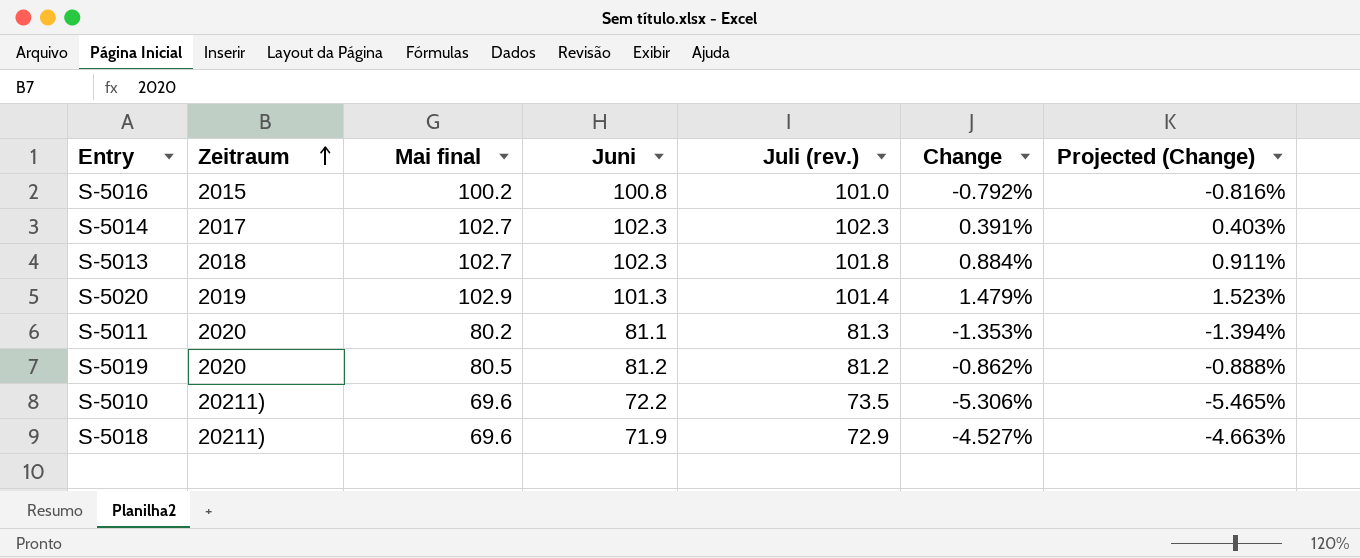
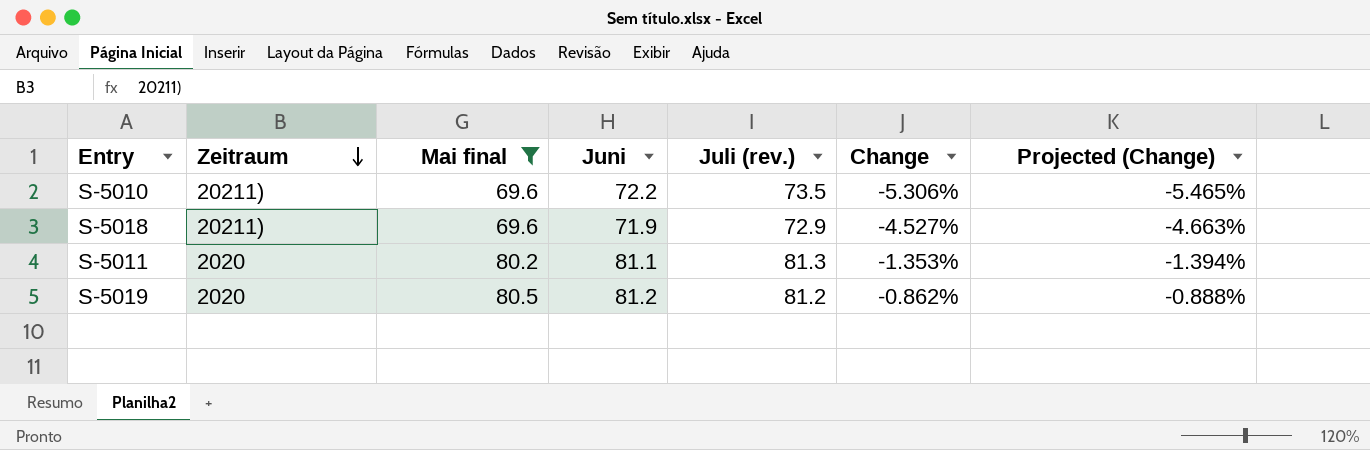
filter: none -> Mai final <= 80.5
row order: Zeitraum ascending -> Zeitraum descending

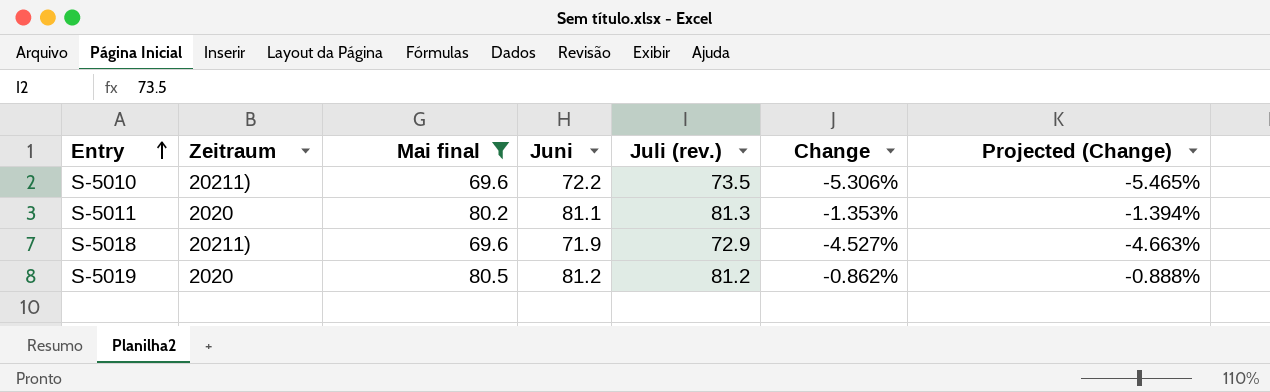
row order: Zeitraum descending -> Entry ascending

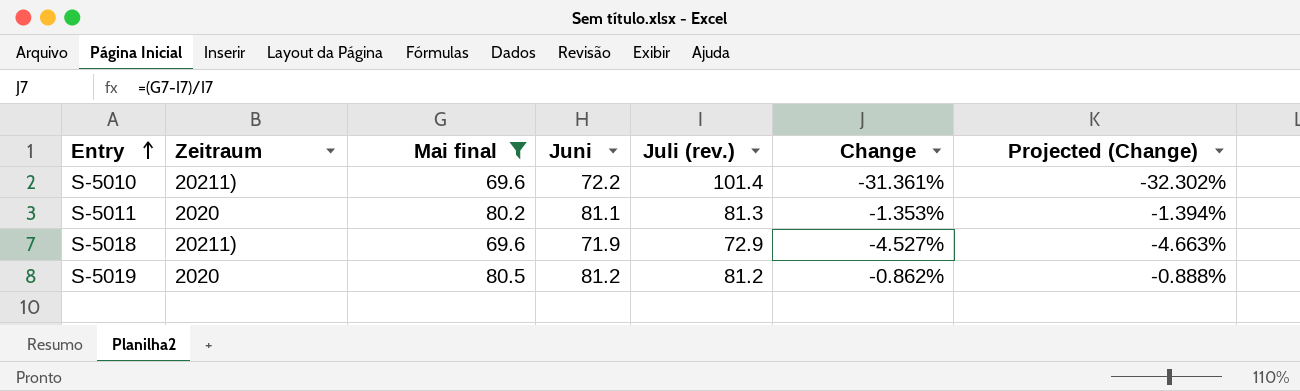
S-5010 | Juli (rev.): 73.5 -> 101.4
S-5010 | Change: -5.306% -> -31.361%
S-5010 | Projected (Change): -5.465% -> -32.302%

